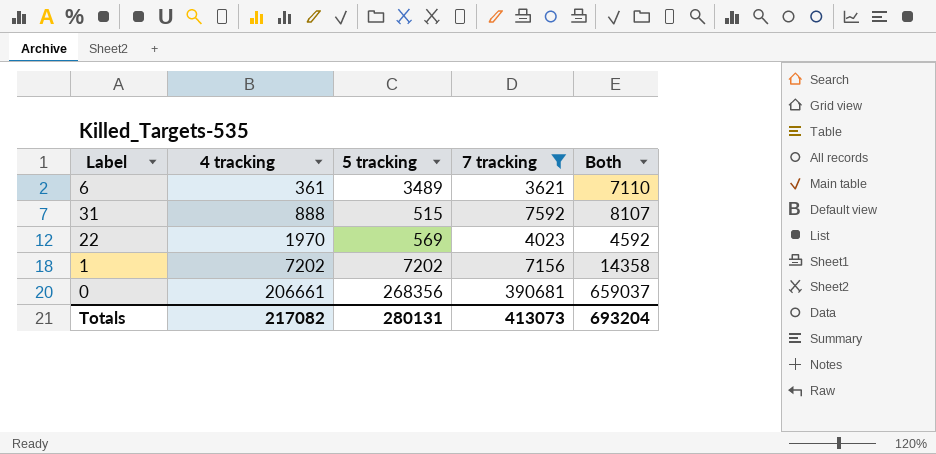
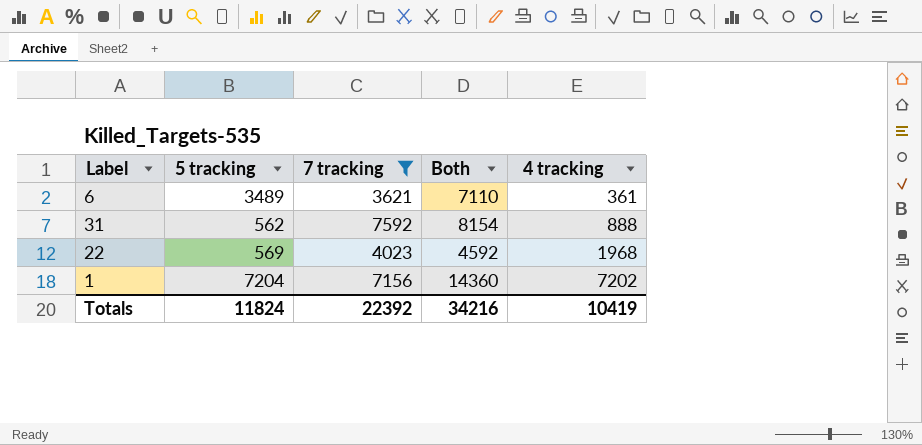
column 4 tracking | position: 2 -> 5
row 0: 206661 | 268356 | 390681 | 659037 -> none
31 | 5 tracking: 515 -> 562
31 | Both: 8107 -> 8154
22 | 4 tracking: 1970 -> 1968
1 | 5 tracking: 7202 -> 7204
1 | Both: 14358 -> 14360
Totals | 5 tracking: 280131 -> 11824
Totals | 7 tracking: 413073 -> 22392
Totals | Both: 693204 -> 34216
Totals | 4 tracking: 217082 -> 10419

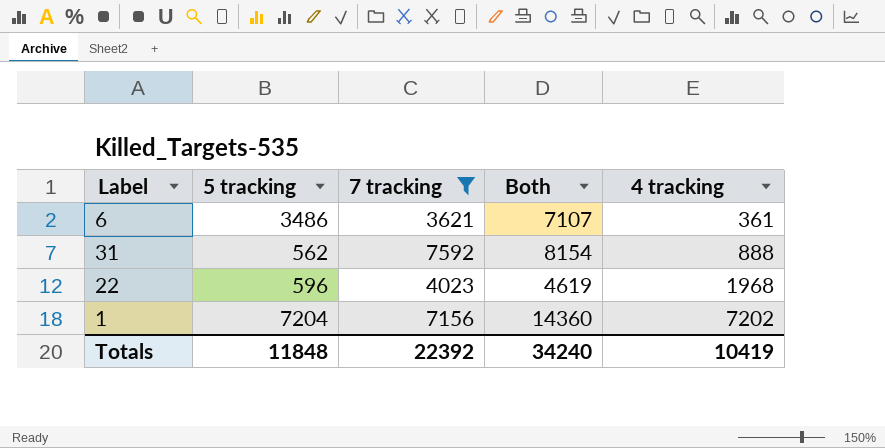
6 | 5 tracking: 3489 -> 3486
6 | Both: 7110 -> 7107
22 | 5 tracking: 569 -> 596
22 | Both: 4592 -> 4619
Totals | 5 tracking: 11824 -> 11848
Totals | Both: 34216 -> 34240

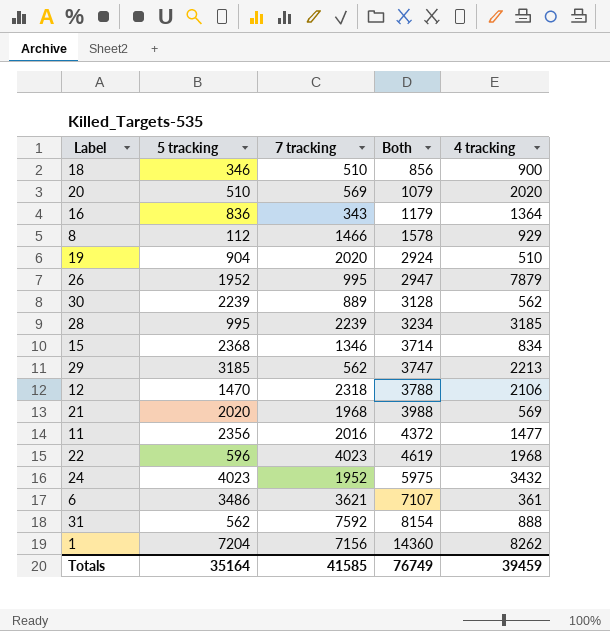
filter: 7 tracking >= 3621 -> none
row order: 4 tracking ascending -> Both ascending
1 | 4 tracking: 7202 -> 8262
Totals | 5 tracking: 11848 -> 35164
Totals | 7 tracking: 22392 -> 41585
Totals | Both: 34240 -> 76749
Totals | 4 tracking: 10419 -> 39459

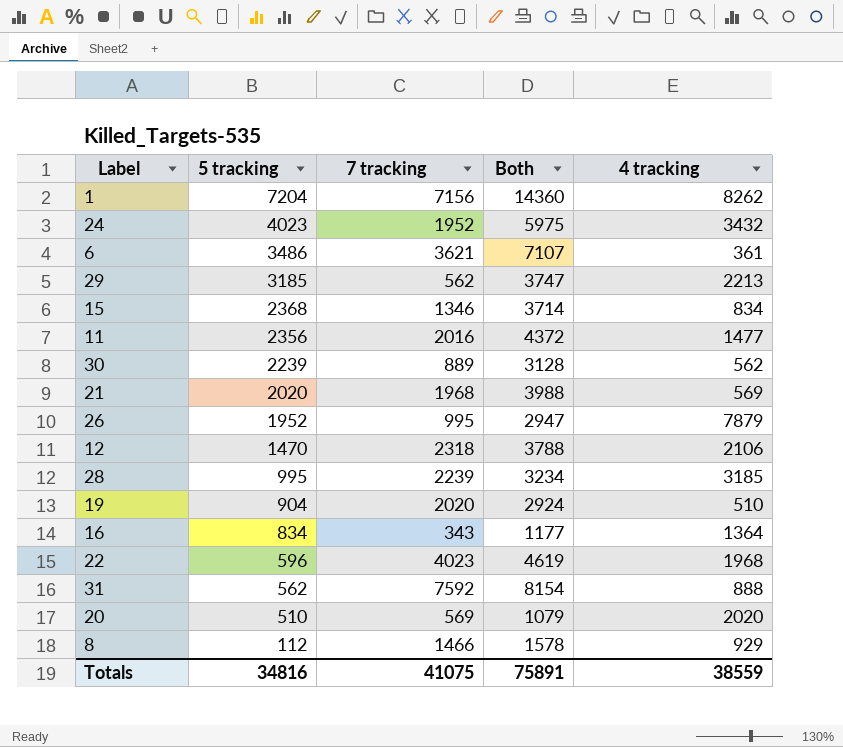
row order: Both ascending -> 5 tracking descending
row 18: 346 | 510 | 856 | 900 -> none
16 | 5 tracking: 836 -> 834
16 | Both: 1179 -> 1177
Totals | 5 tracking: 35164 -> 34816
Totals | 7 tracking: 41585 -> 41075
Totals | Both: 76749 -> 75891
Totals | 4 tracking: 39459 -> 38559

